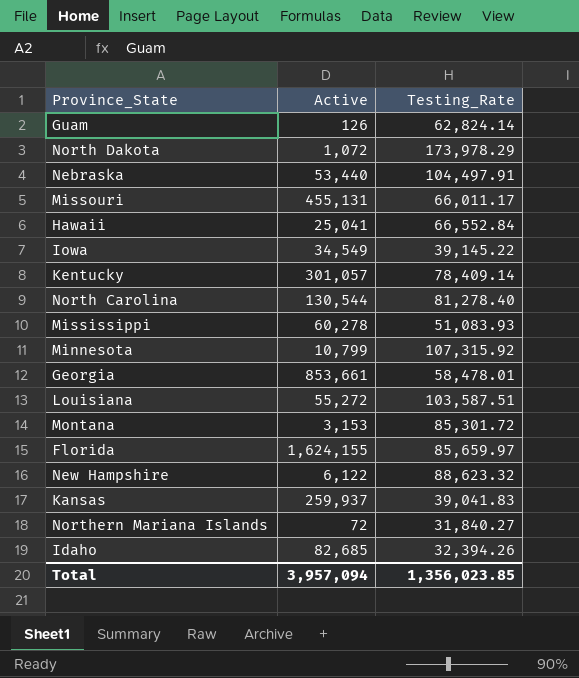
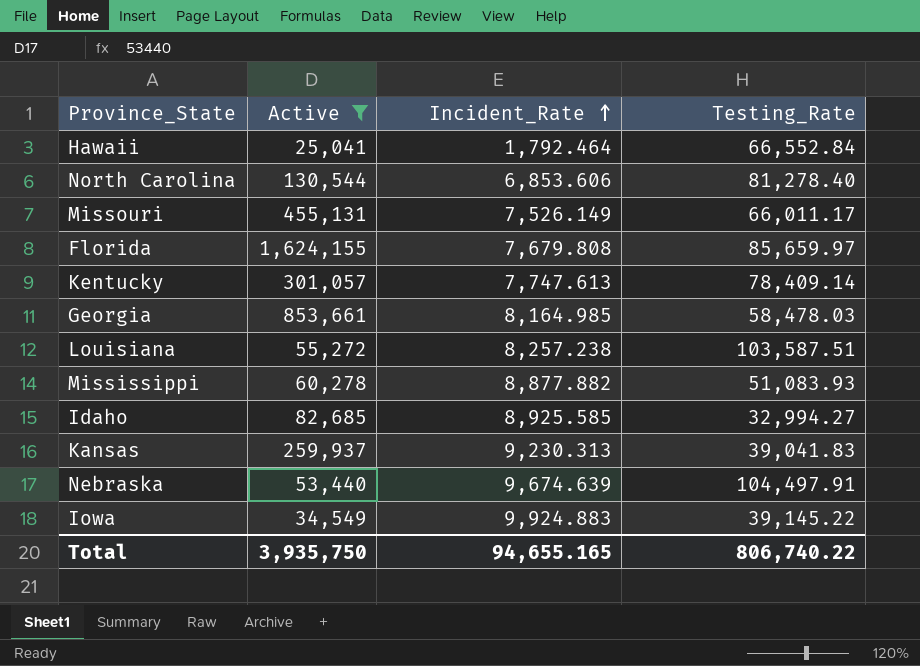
filter: none -> Active >= 25,041
row order: none -> Incident_Rate ascending
column Incident_Rate | position: none -> 3
Georgia | Testing_Rate: 58,478.01 -> 58,478.03
Idaho | Testing_Rate: 32,394.26 -> 32,994.27
Total | Active: 3,957,094 -> 3,935,750
Total | Testing_Rate: 1,356,023.85 -> 806,740.22

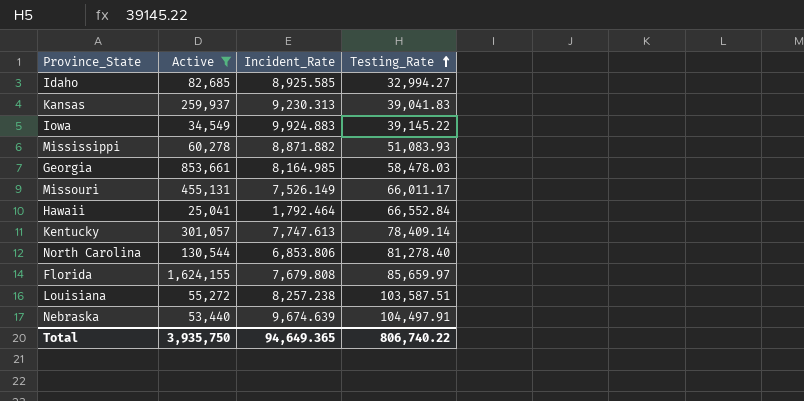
row order: Incident_Rate ascending -> Testing_Rate ascending
Mississippi | Incident_Rate: 8,877.882 -> 8,871.882
North Carolina | Incident_Rate: 6,853.606 -> 6,853.806
Total | Incident_Rate: 94,655.165 -> 94,649.365

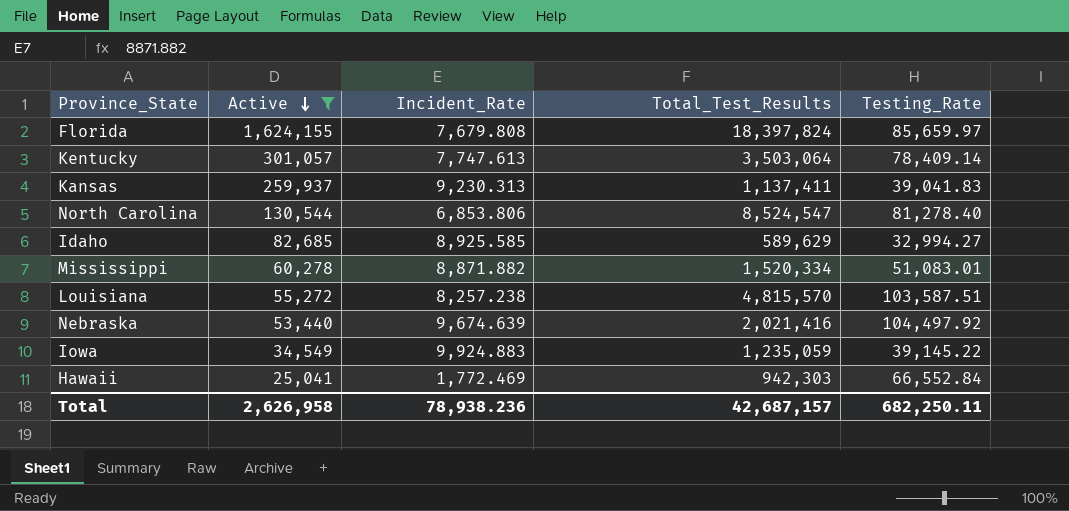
row order: Testing_Rate ascending -> Active descending
column Total_Test_Results | position: none -> 4
row Georgia: 853,661 | 8,164.985 | 58,478.03 -> none
row Missouri: 455,131 | 7,526.149 | 66,011.17 -> none
Mississippi | Testing_Rate: 51,083.93 -> 51,083.01
Nebraska | Testing_Rate: 104,497.91 -> 104,497.92
Hawaii | Incident_Rate: 1,792.464 -> 1,772.469
Total | Active: 3,935,750 -> 2,626,958
Total | Incident_Rate: 94,649.365 -> 78,938.236
Total | Testing_Rate: 806,740.22 -> 682,250.11

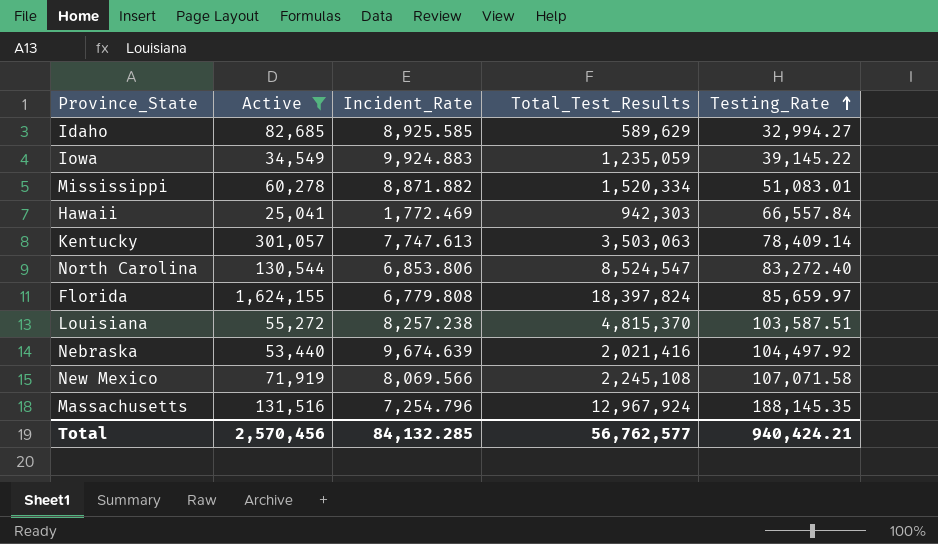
row order: Active descending -> Testing_Rate ascending
row Kansas: 259,937 | 9,230.313 | 1,137,411 | 39,041.83 -> none
Hawaii | Testing_Rate: 66,552.84 -> 66,557.84
Kentucky | Total_Test_Results: 3,503,064 -> 3,503,063
North Carolina | Testing_Rate: 81,278.40 -> 83,272.40
Florida | Incident_Rate: 7,679.808 -> 6,779.808
Louisiana | Total_Test_Results: 4,815,570 -> 4,815,370
row New Mexico: none -> 71,919 | 8,069.566 | 2,245,108 | 107,071.58
row Massachusetts: none -> 131,516 | 7,254.796 | 12,967,924 | 188,145.35
Total | Active: 2,626,958 -> 2,570,456
Total | Incident_Rate: 78,938.236 -> 84,132.285
Total | Total_Test_Results: 42,687,157 -> 56,762,577
Total | Testing_Rate: 682,250.11 -> 940,424.21

